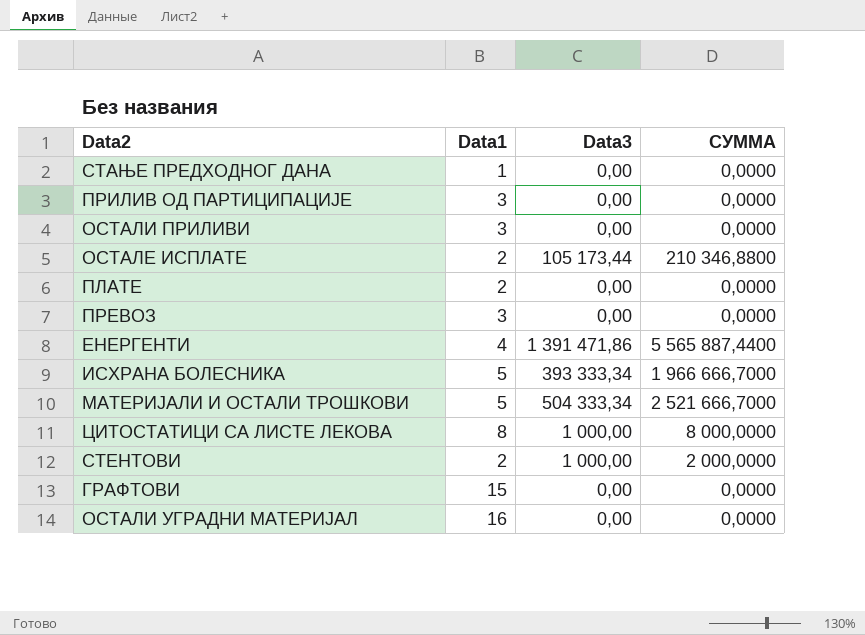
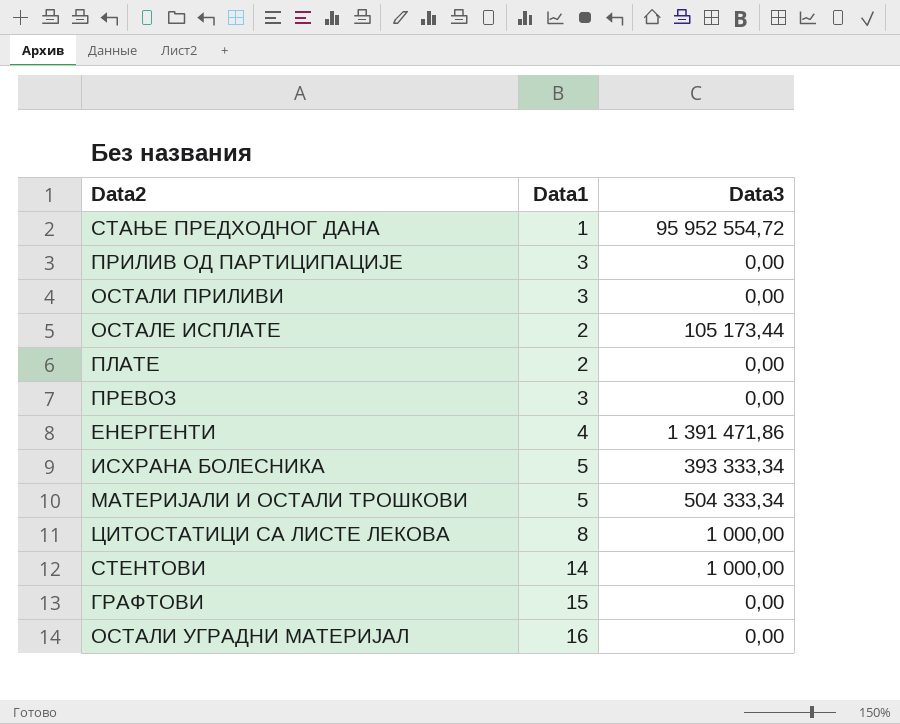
column СУММА | formula: [Data1] * [Data3] -> none
СТАЊЕ ПРЕДХОДНОГ ДАНА | Data3: 0,00 -> 95 952 554,72
СТЕНТОВИ | Data1: 2 -> 14

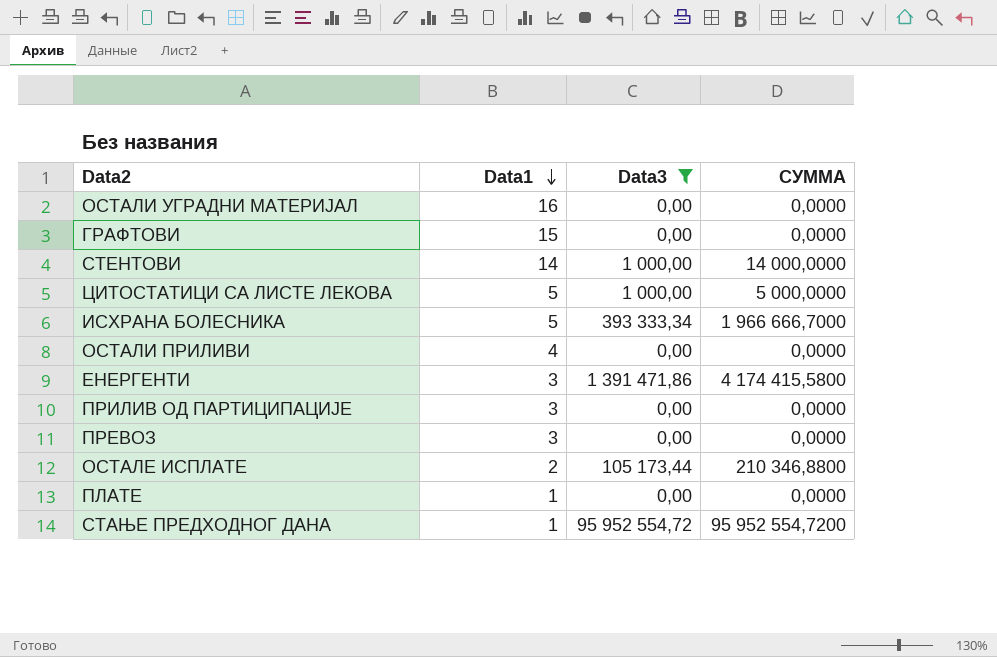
filter: none -> Data3 != 504 333,34
row order: none -> Data1 descending
column СУММА | formula: none -> [Data1] * [Data3]
ЦИТОСТАТИЦИ СА ЛИСТЕ ЛЕКОВА | Data1: 8 -> 5
ОСТАЛИ ПРИЛИВИ | Data1: 3 -> 4
ЕНЕРГЕНТИ | Data1: 4 -> 3
ПЛАТЕ | Data1: 2 -> 1

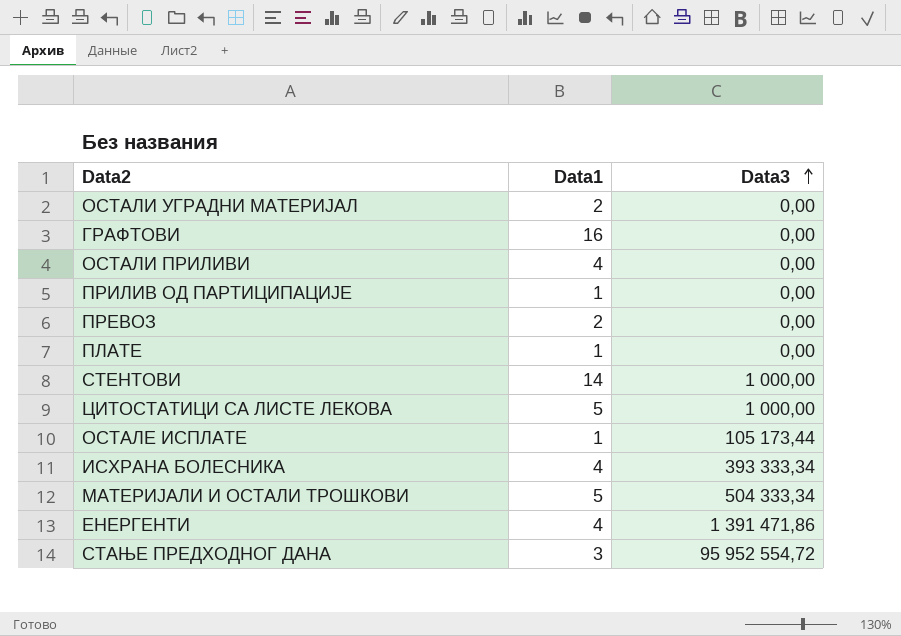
filter: Data3 != 504 333,34 -> none
row order: Data1 descending -> Data3 ascending
column СУММА | formula: [Data1] * [Data3] -> none
ОСТАЛИ УГРАДНИ МАТЕРИЈАЛ | Data1: 16 -> 2
ГРАФТОВИ | Data1: 15 -> 16
ПРИЛИВ ОД ПАРТИЦИПАЦИЈЕ | Data1: 3 -> 1
ПРЕВОЗ | Data1: 3 -> 2
ОСТАЛЕ ИСПЛАТЕ | Data1: 2 -> 1
ИСХРАНА БОЛЕСНИКА | Data1: 5 -> 4
ЕНЕРГЕНТИ | Data1: 3 -> 4
СТАЊЕ ПРЕДХОДНОГ ДАНА | Data1: 1 -> 3

